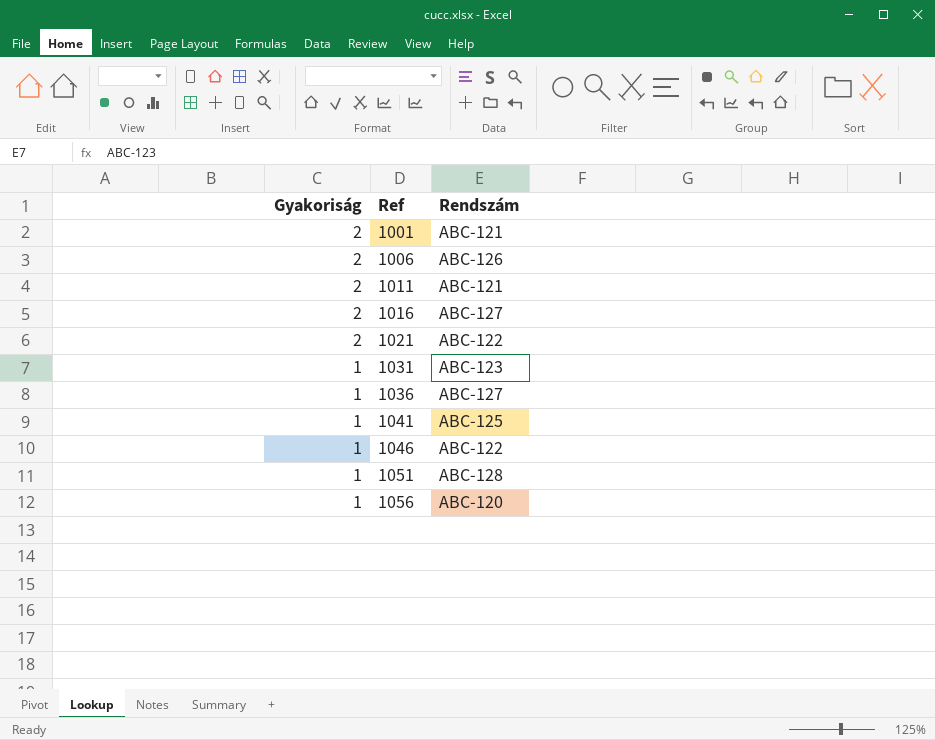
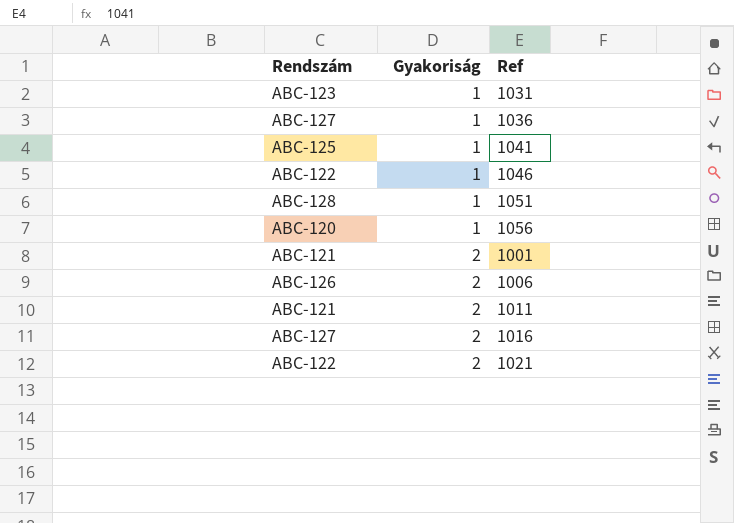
row order: Gyakoriság descending -> Gyakoriság ascending
column Rendszám | position: 3 -> 1

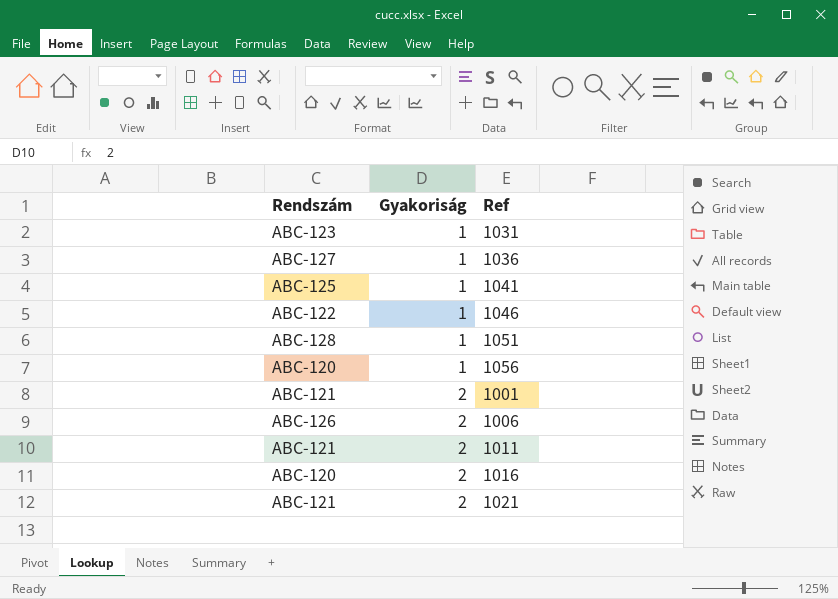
1016 | Rendszám: ABC-127 -> ABC-120
1021 | Rendszám: ABC-122 -> ABC-121

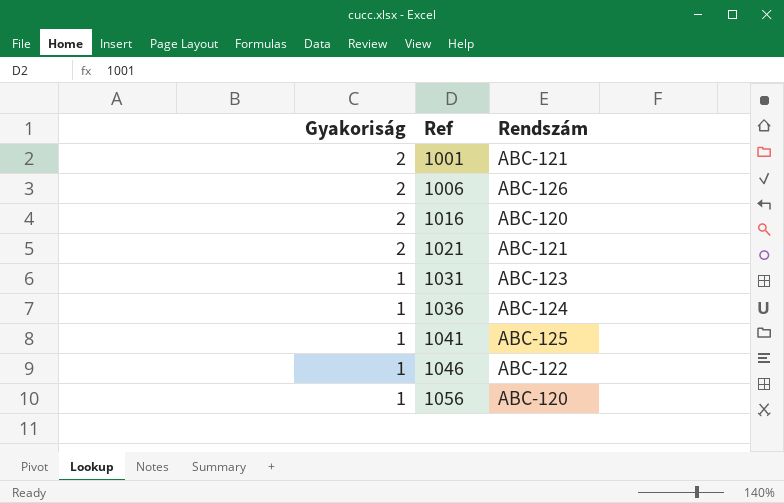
row order: Gyakoriság ascending -> Gyakoriság descending
column Rendszám | position: 1 -> 3
row 1051: ABC-128 | 1 -> none
row 1011: ABC-121 | 2 -> none
1036 | Rendszám: ABC-127 -> ABC-124

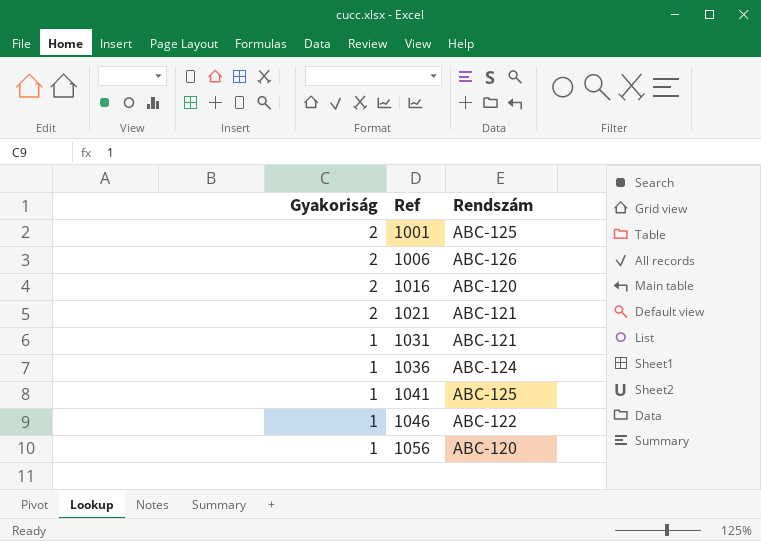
1001 | Rendszám: ABC-121 -> ABC-125
1031 | Rendszám: ABC-123 -> ABC-121

